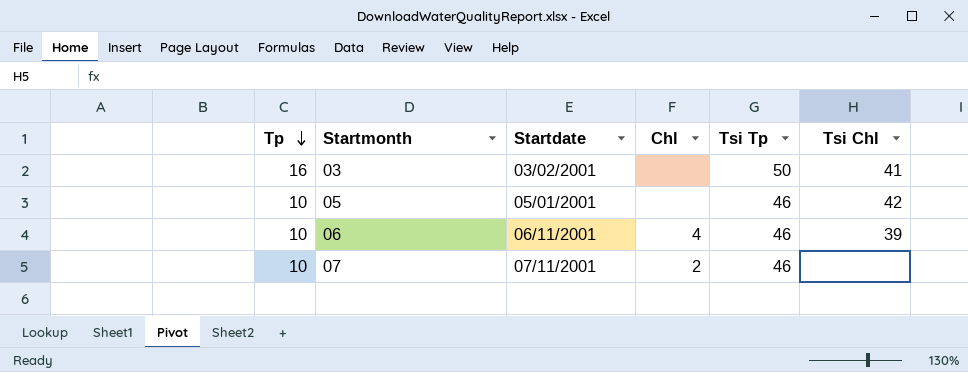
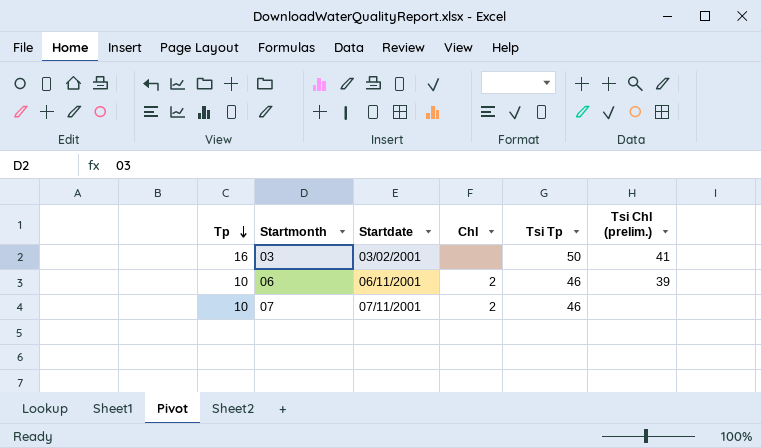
column name: Tsi Chl -> Tsi Chl (prelim.)
row 05: 10 | 05/01/2001 | none | 46 | 42 -> none
06 | Chl: 4 -> 2

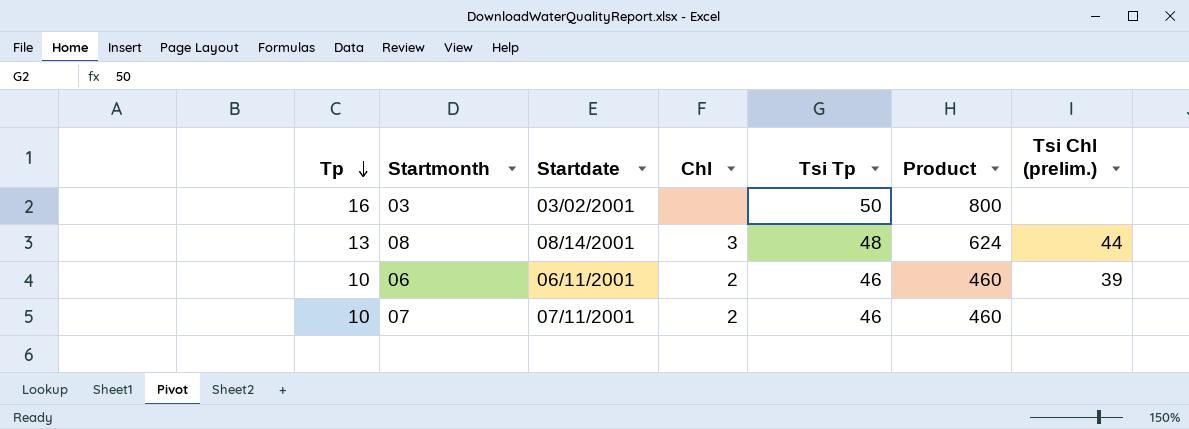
column Product | formula: none -> [Tp] * [Tsi Tp]
03 | Tsi Chl (prelim.): 41 -> none
row 08: none -> 13 | 08/14/2001 | 3 | 48 | 624 | 44

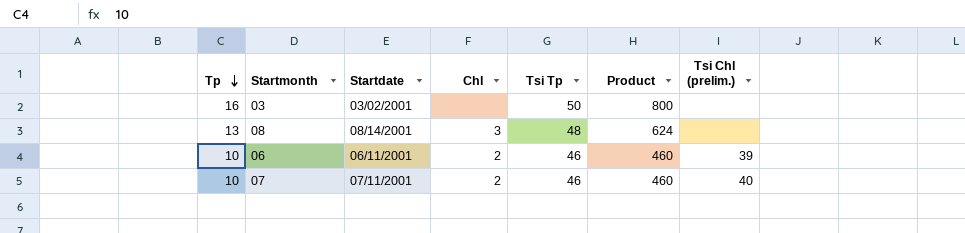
08 | Tsi Chl (prelim.): 44 -> none
07 | Tsi Chl (prelim.): none -> 40

